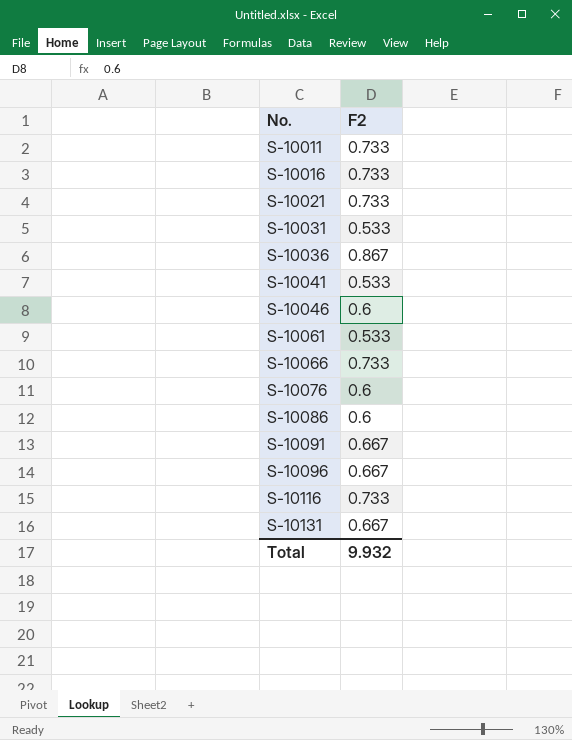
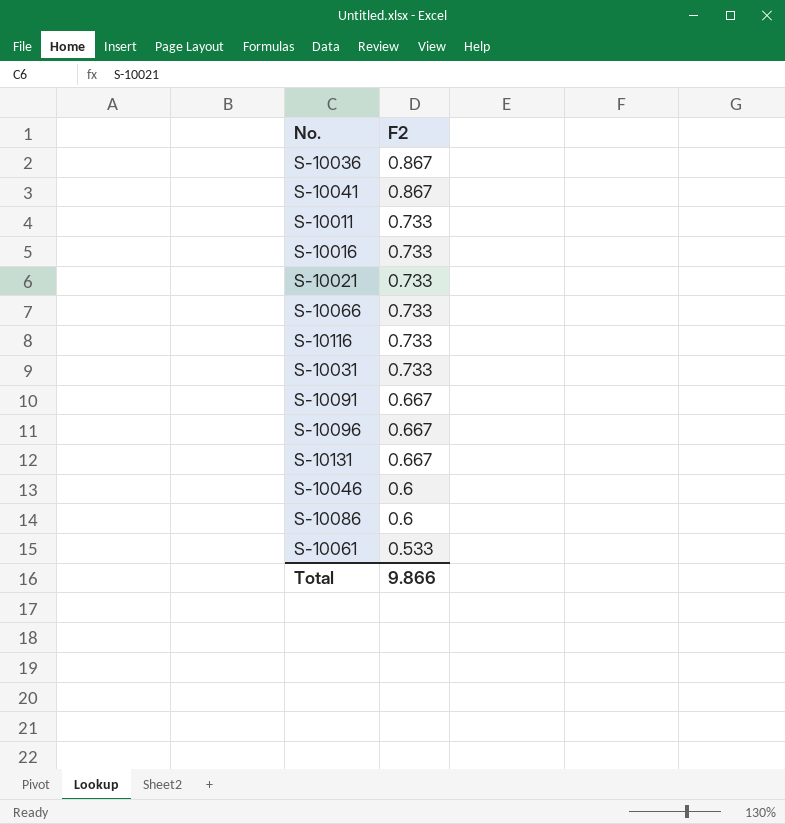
row order: No. ascending -> F2 descending
row S-10076: 0.6 -> none
S-10041 | F2: 0.533 -> 0.867
S-10031 | F2: 0.533 -> 0.733
Total | F2: 9.932 -> 9.866

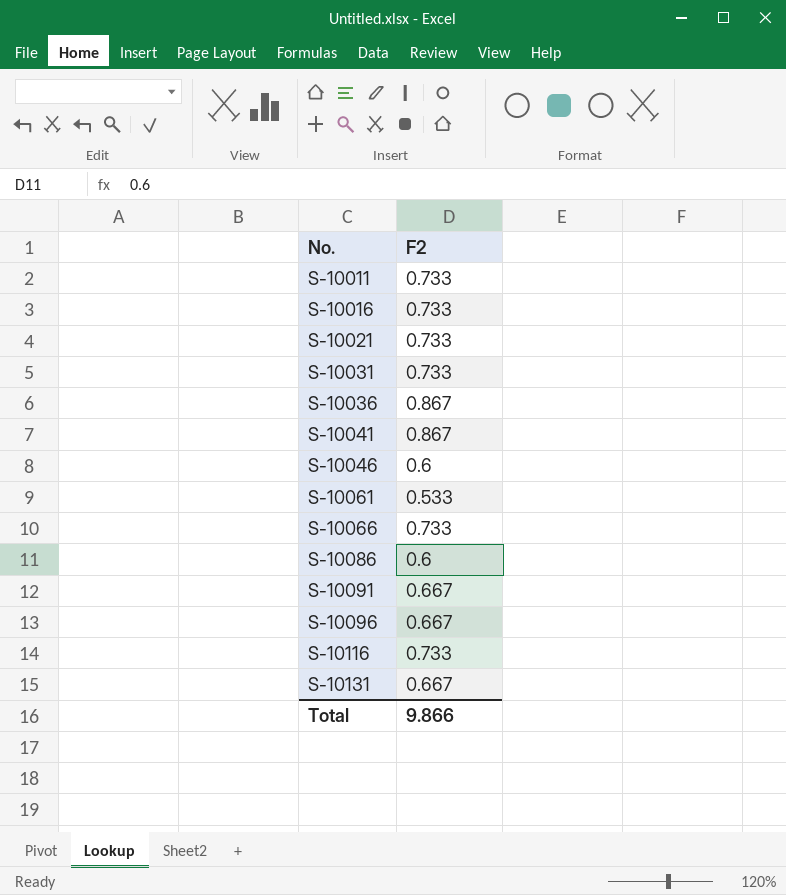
row order: F2 descending -> No. ascending

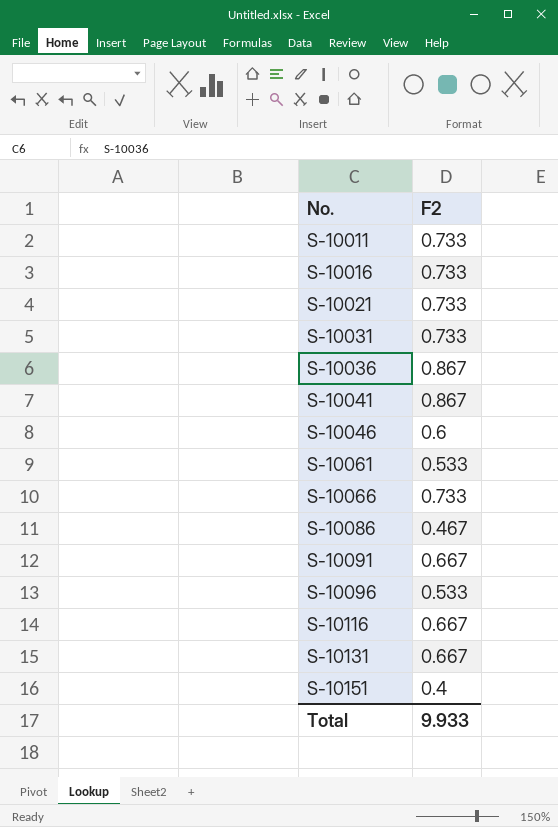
S-10086 | F2: 0.6 -> 0.467
S-10096 | F2: 0.667 -> 0.533
S-10116 | F2: 0.733 -> 0.667
row S-10151: none -> 0.4
Total | F2: 9.866 -> 9.933

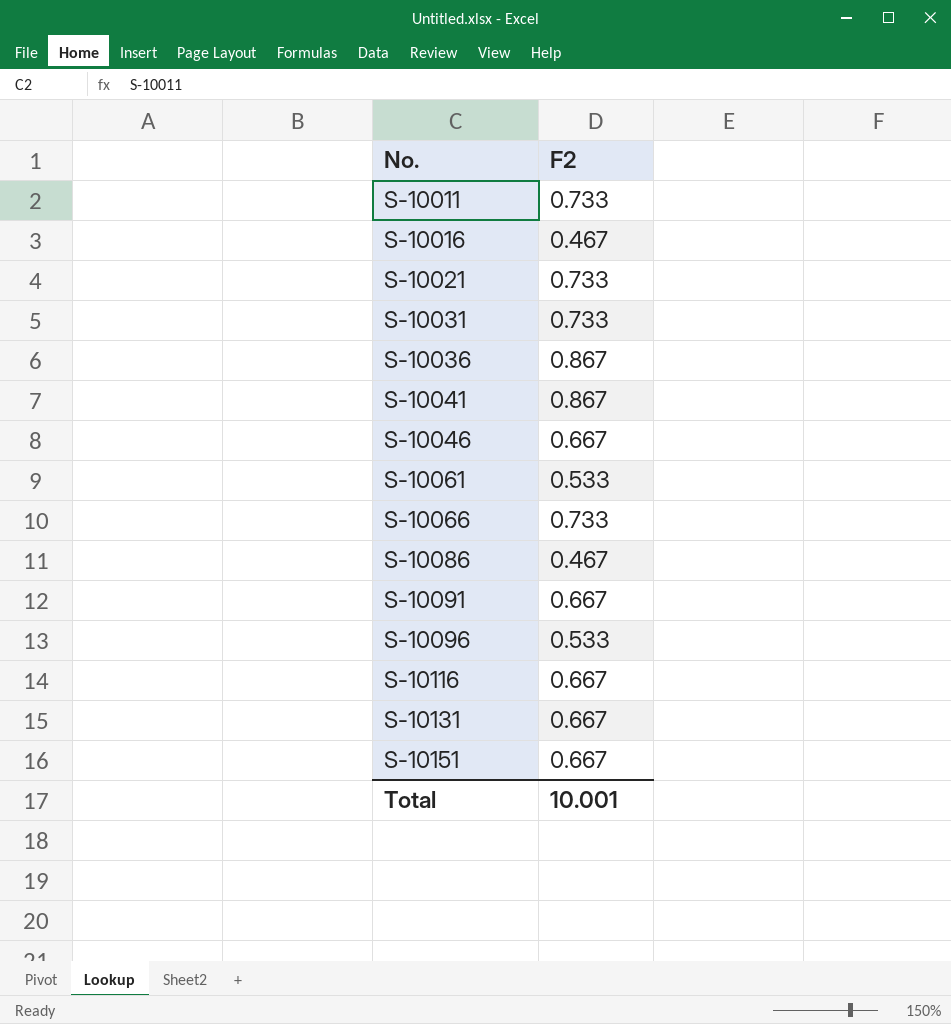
S-10016 | F2: 0.733 -> 0.467
S-10046 | F2: 0.6 -> 0.667
S-10151 | F2: 0.4 -> 0.667
Total | F2: 9.933 -> 10.001

